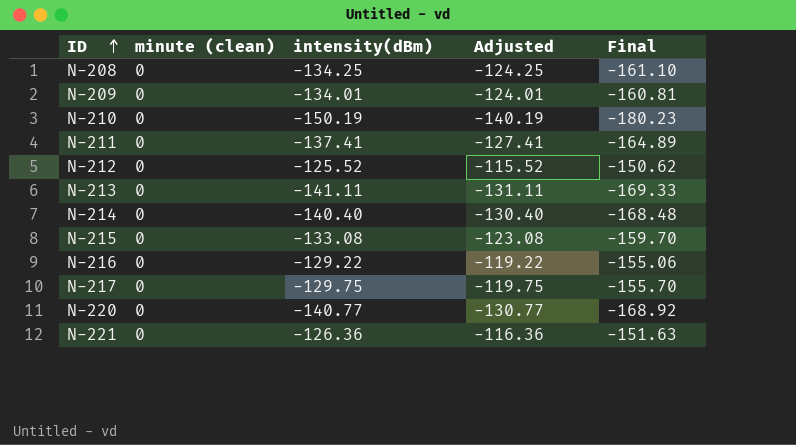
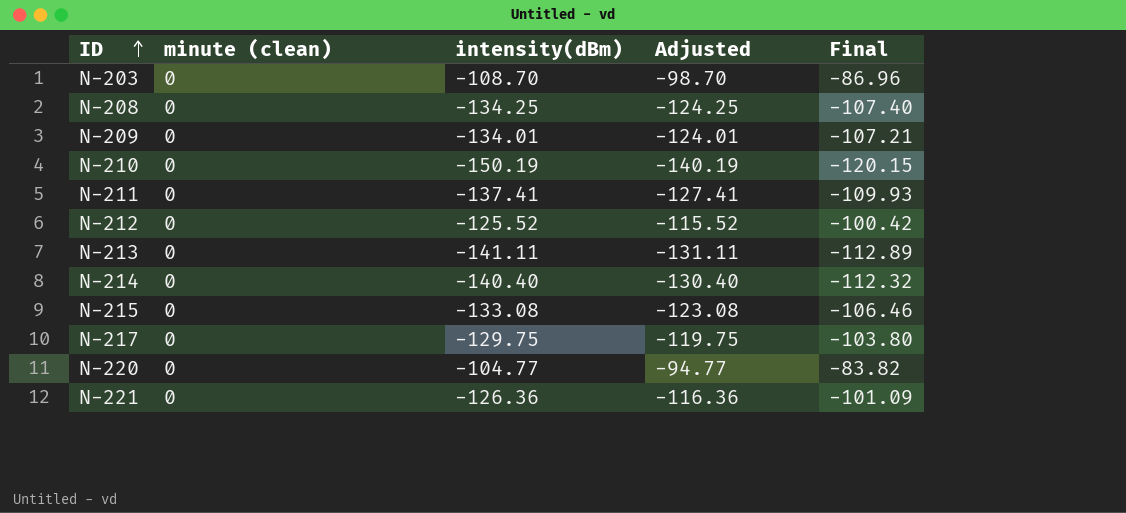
column Final | formula: [intensity(dBm)] * 1.2 -> [intensity(dBm)] * 0.8
row N-216: 0 | -129.22 | -119.22 | -155.06 -> none
row N-203: none -> 0 | -108.70 | -98.70 | -86.96
N-220 | intensity(dBm): -140.77 -> -104.77
N-220 | Adjusted: -130.77 -> -94.77

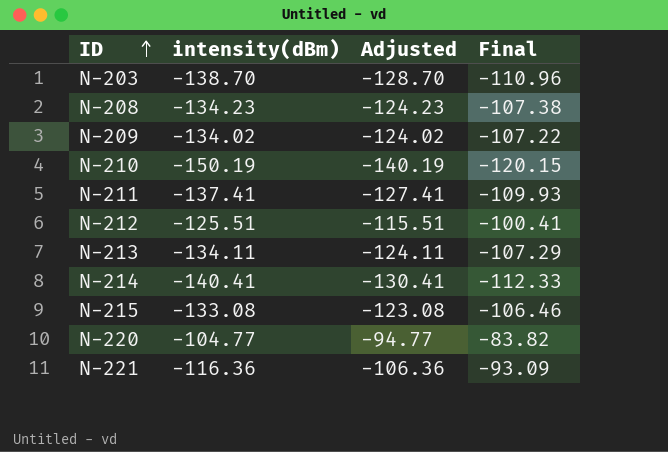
column minute (clean) | position: 2 -> none
row N-217: 0 | -129.75 | -119.75 | -103.80 -> none
N-203 | intensity(dBm): -108.70 -> -138.70
N-203 | Adjusted: -98.70 -> -128.70
N-203 | Final: -86.96 -> -110.96
N-208 | intensity(dBm): -134.25 -> -134.23
N-208 | Adjusted: -124.25 -> -124.23
N-208 | Final: -107.40 -> -107.38
N-209 | intensity(dBm): -134.01 -> -134.02
N-209 | Adjusted: -124.01 -> -124.02
N-209 | Final: -107.21 -> -107.22
N-212 | intensity(dBm): -125.52 -> -125.51
N-212 | Adjusted: -115.52 -> -115.51
N-212 | Final: -100.42 -> -100.41
N-213 | intensity(dBm): -141.11 -> -134.11
N-213 | Adjusted: -131.11 -> -124.11
N-213 | Final: -112.89 -> -107.29
N-214 | intensity(dBm): -140.40 -> -140.41
N-214 | Adjusted: -130.40 -> -130.41
N-214 | Final: -112.32 -> -112.33
N-221 | intensity(dBm): -126.36 -> -116.36
N-221 | Adjusted: -116.36 -> -106.36
N-221 | Final: -101.09 -> -93.09

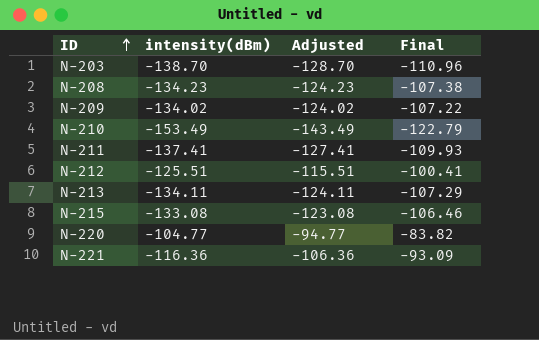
row N-214: -140.41 | -130.41 | -112.33 -> none
N-210 | intensity(dBm): -150.19 -> -153.49
N-210 | Adjusted: -140.19 -> -143.49
N-210 | Final: -120.15 -> -122.79

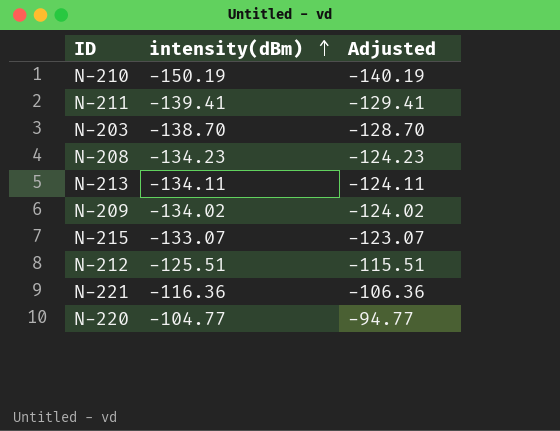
row order: ID ascending -> intensity(dBm) ascending
column Final | formula: [intensity(dBm)] * 0.8 -> none
N-210 | intensity(dBm): -153.49 -> -150.19
N-210 | Adjusted: -143.49 -> -140.19
N-211 | intensity(dBm): -137.41 -> -139.41
N-211 | Adjusted: -127.41 -> -129.41
N-215 | intensity(dBm): -133.08 -> -133.07
N-215 | Adjusted: -123.08 -> -123.07

